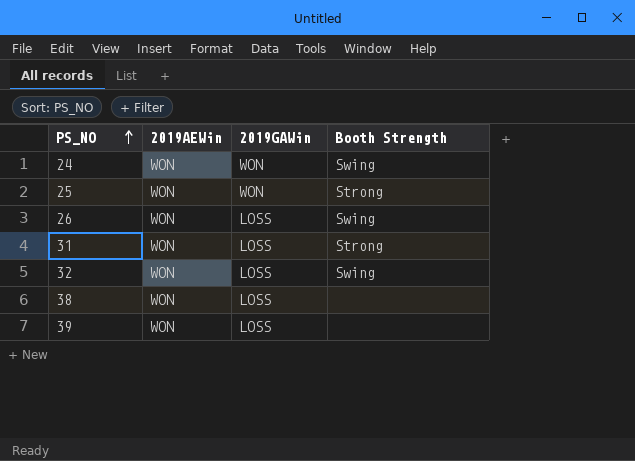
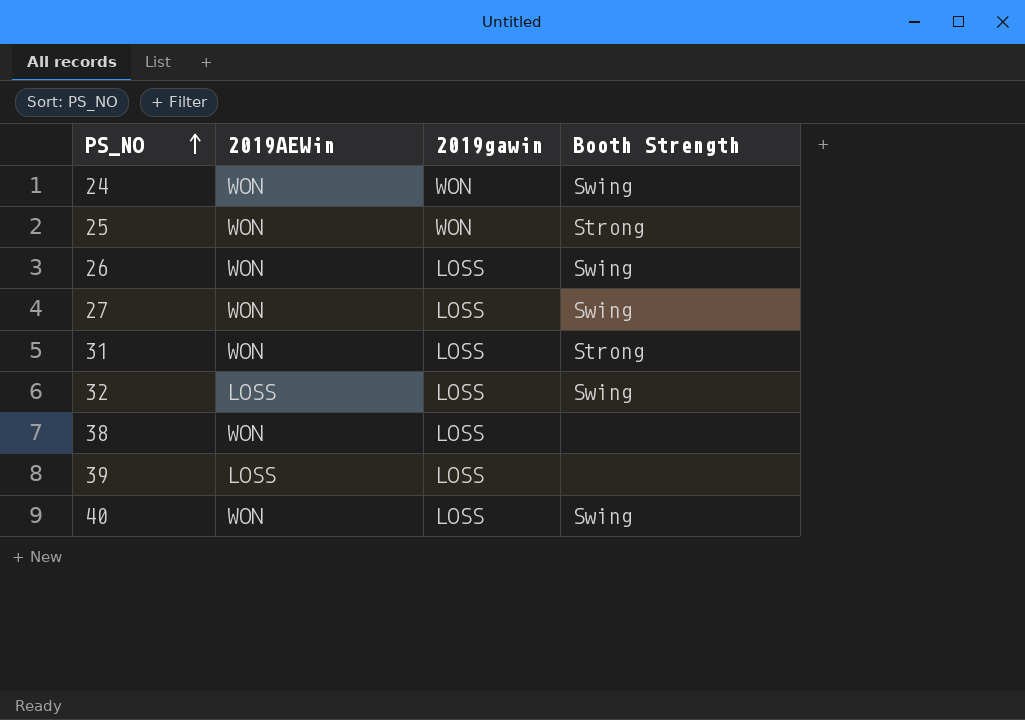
column name: 2019GAWin -> 2019gawin
row 27: none -> WON | LOSS | Swing
32 | 2019AEWin: WON -> LOSS
39 | 2019AEWin: WON -> LOSS
row 40: none -> WON | LOSS | Swing

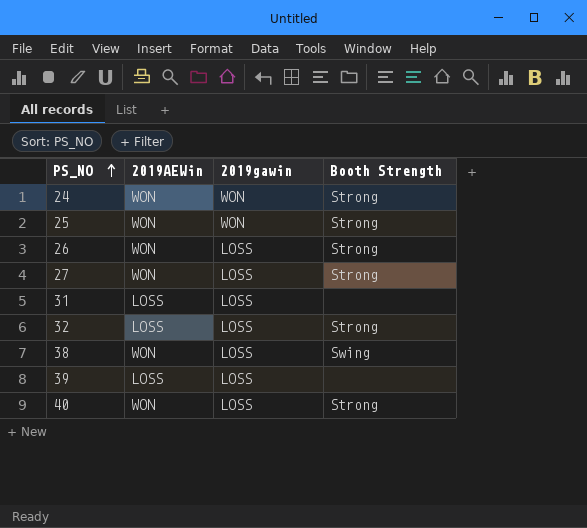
24 | Booth Strength: Swing -> Strong
26 | Booth Strength: Swing -> Strong
27 | Booth Strength: Swing -> Strong
31 | 2019AEWin: WON -> LOSS
31 | Booth Strength: Strong -> none
32 | Booth Strength: Swing -> Strong
38 | Booth Strength: none -> Swing
40 | Booth Strength: Swing -> Strong

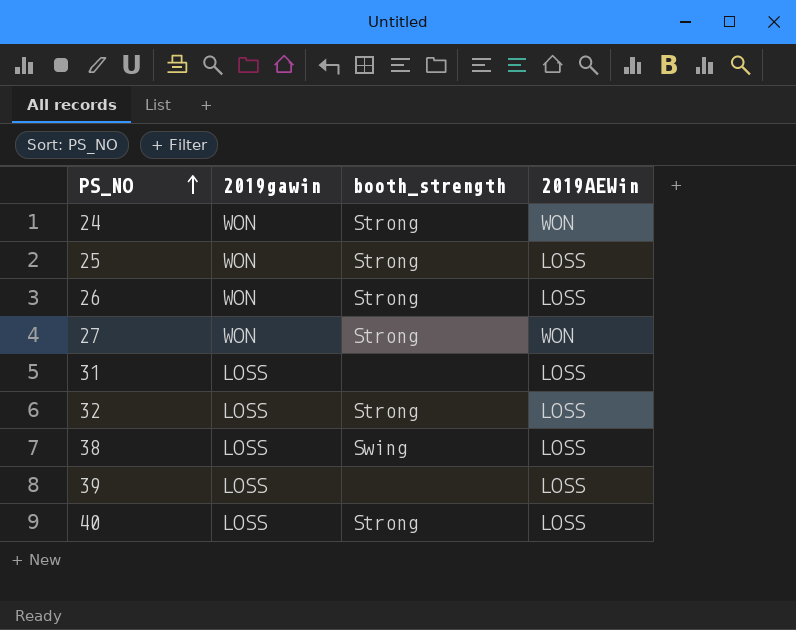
column name: Booth Strength -> booth_strength
column 2019AEWin | position: 2 -> 4
25 | 2019AEWin: WON -> LOSS
26 | 2019gawin: LOSS -> WON
26 | 2019AEWin: WON -> LOSS
27 | 2019gawin: LOSS -> WON
38 | 2019AEWin: WON -> LOSS
40 | 2019AEWin: WON -> LOSS

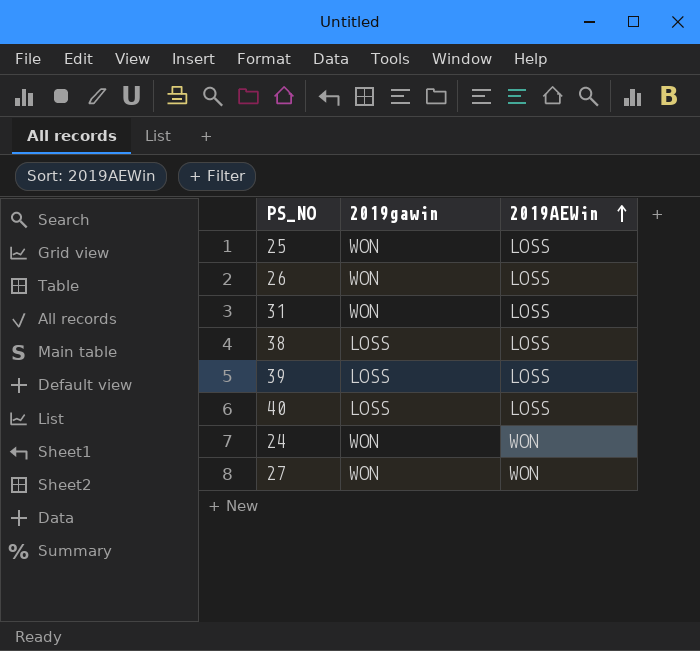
row order: PS_NO ascending -> 2019AEWin ascending
column booth_strength | position: 3 -> none
row 32: LOSS | Strong | LOSS -> none
31 | 2019gawin: LOSS -> WON

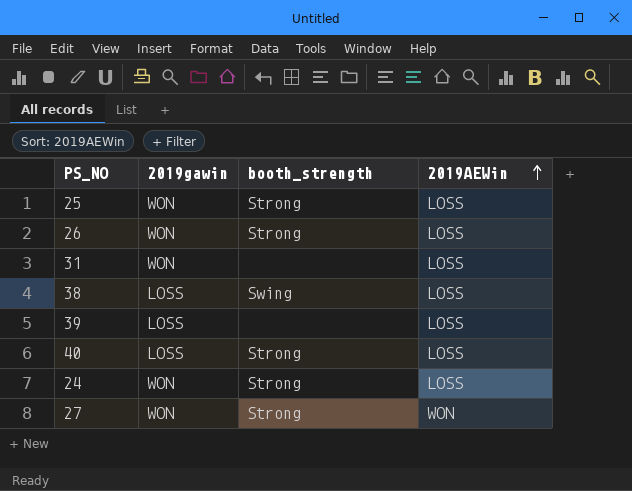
column booth_strength | position: none -> 3
24 | 2019AEWin: WON -> LOSS

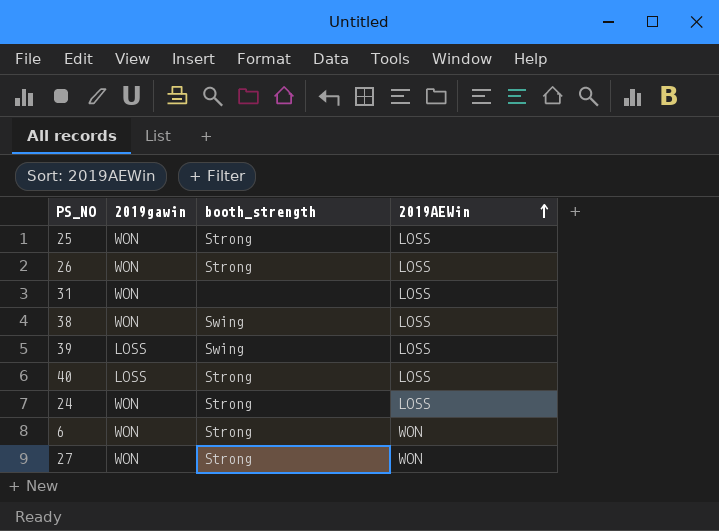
38 | 2019gawin: LOSS -> WON
39 | booth_strength: none -> Swing
row 6: none -> WON | Strong | WON

